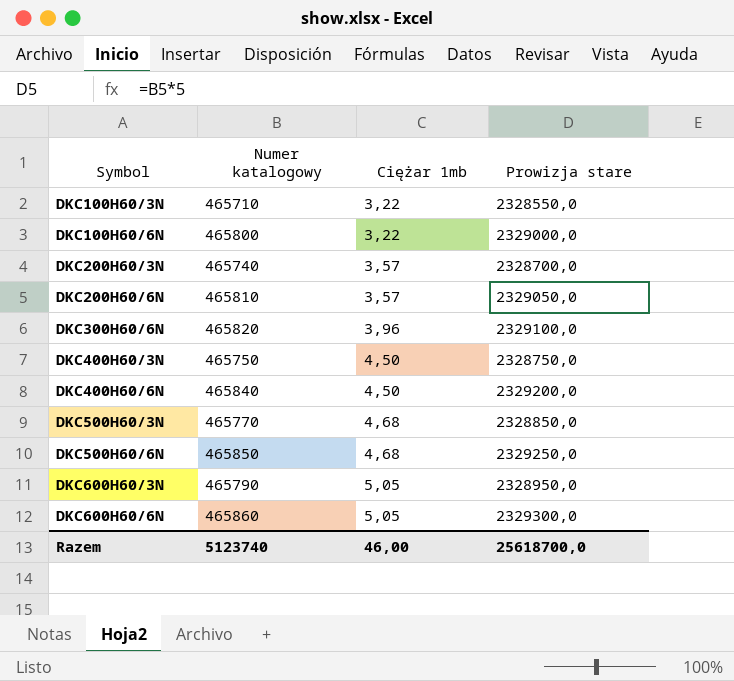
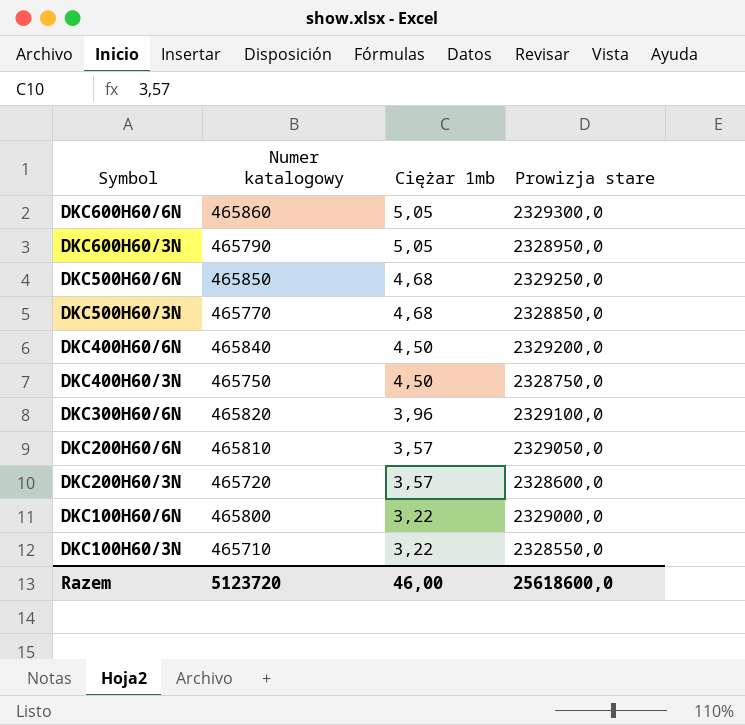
row order: Symbol ascending -> Symbol descending
DKC200H60/3N | Numer katalogowy: 465740 -> 465720
DKC200H60/3N | Prowizja stare: 2328700,0 -> 2328600,0
Razem | Numer katalogowy: 5123740 -> 5123720
Razem | Prowizja stare: 25618700,0 -> 25618600,0

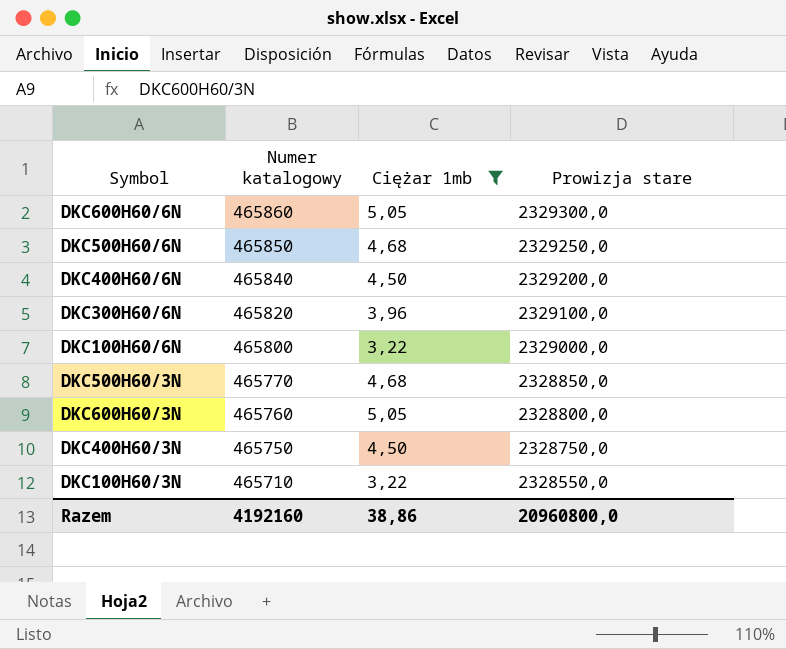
filter: none -> Ciężar 1mb != 3,57
row order: Symbol descending -> Numer katalogowy descending
DKC600H60/3N | Numer katalogowy: 465790 -> 465760
DKC600H60/3N | Prowizja stare: 2328950,0 -> 2328800,0
Razem | Numer katalogowy: 5123720 -> 4192160
Razem | Ciężar 1mb: 46,00 -> 38,86
Razem | Prowizja stare: 25618600,0 -> 20960800,0

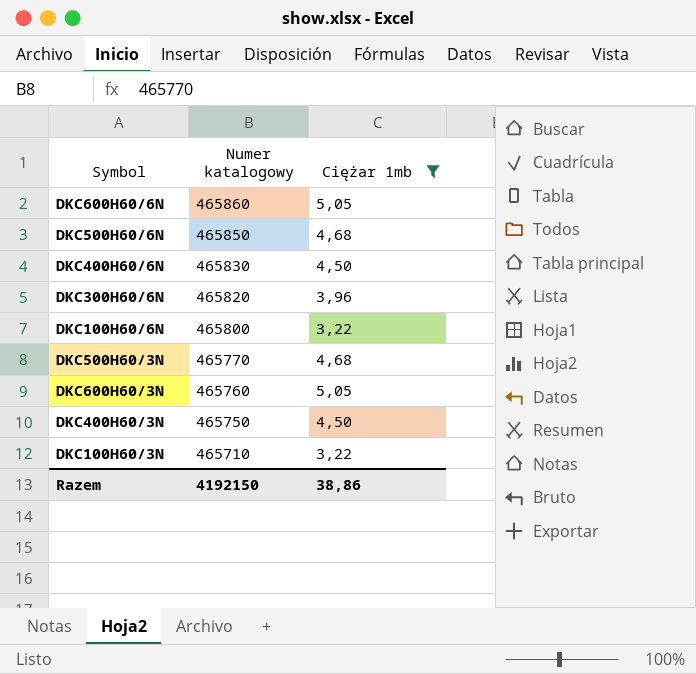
column Prowizja stare | formula: [Numer katalogowy] * 5 -> none
DKC400H60/6N | Numer katalogowy: 465840 -> 465830
Razem | Numer katalogowy: 4192160 -> 4192150

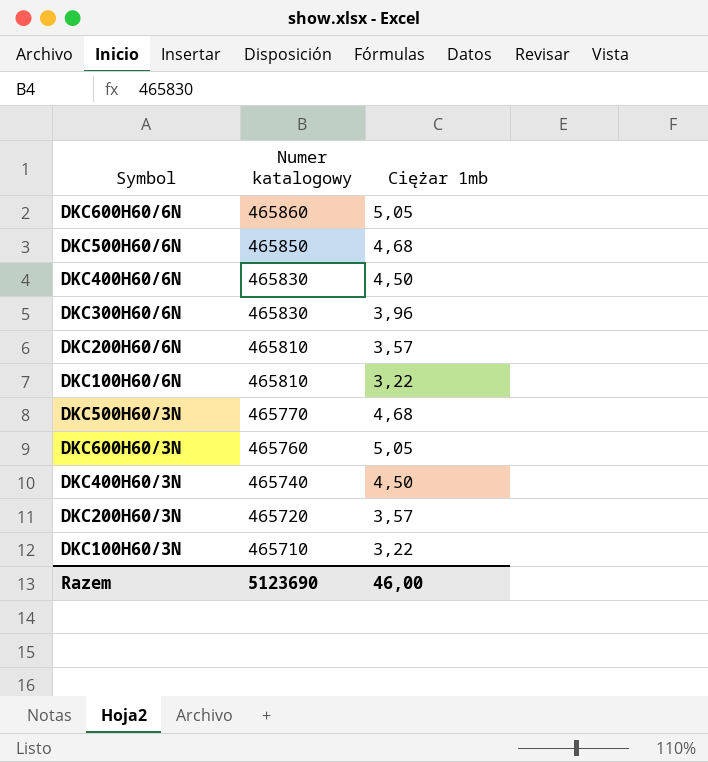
filter: Ciężar 1mb != 3,57 -> none
DKC300H60/6N | Numer katalogowy: 465820 -> 465830
DKC100H60/6N | Numer katalogowy: 465800 -> 465810
DKC400H60/3N | Numer katalogowy: 465750 -> 465740
Razem | Numer katalogowy: 4192150 -> 5123690
Razem | Ciężar 1mb: 38,86 -> 46,00

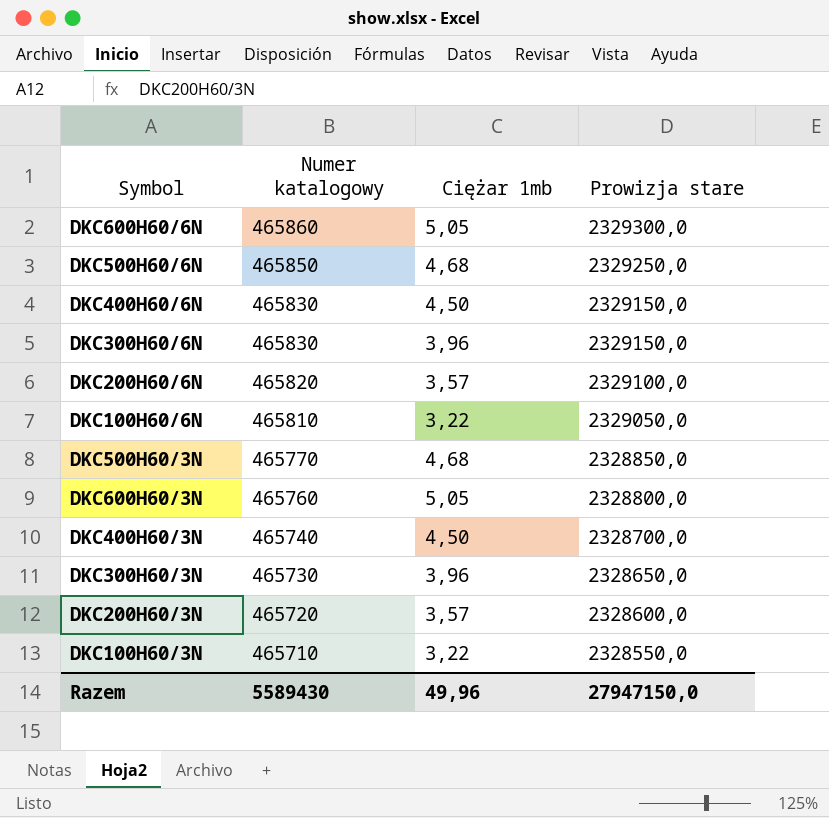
column Prowizja stare | formula: none -> [Numer katalogowy] * 5
DKC200H60/6N | Numer katalogowy: 465810 -> 465820
row DKC300H60/3N: none -> 465730 | 3,96 | 2328650,0
Razem | Numer katalogowy: 5123690 -> 5589430
Razem | Ciężar 1mb: 46,00 -> 49,96

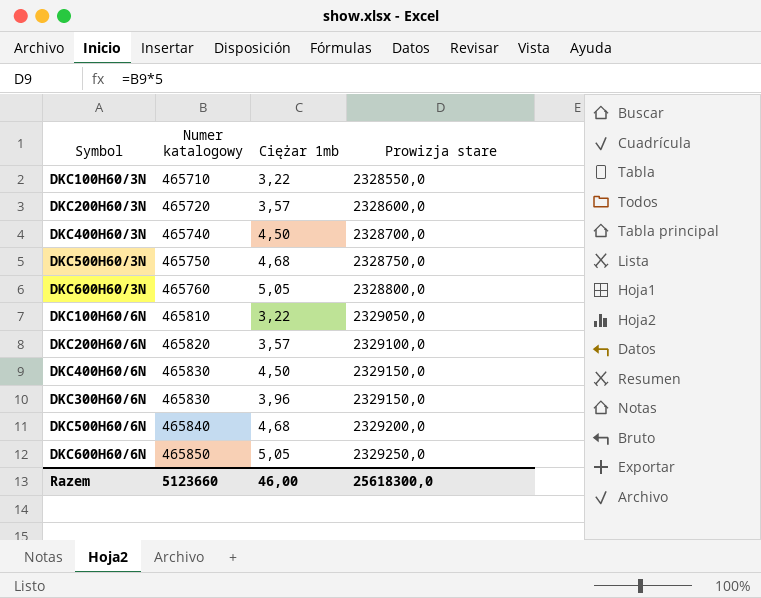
row order: Numer katalogowy descending -> Numer katalogowy ascending
row DKC300H60/3N: 465730 | 3,96 | 2328650,0 -> none
DKC500H60/3N | Numer katalogowy: 465770 -> 465750
DKC500H60/3N | Prowizja stare: 2328850,0 -> 2328750,0
DKC500H60/6N | Numer katalogowy: 465850 -> 465840
DKC500H60/6N | Prowizja stare: 2329250,0 -> 2329200,0
DKC600H60/6N | Numer katalogowy: 465860 -> 465850
DKC600H60/6N | Prowizja stare: 2329300,0 -> 2329250,0
Razem | Numer katalogowy: 5589430 -> 5123660
Razem | Ciężar 1mb: 49,96 -> 46,00
Razem | Prowizja stare: 27947150,0 -> 25618300,0

